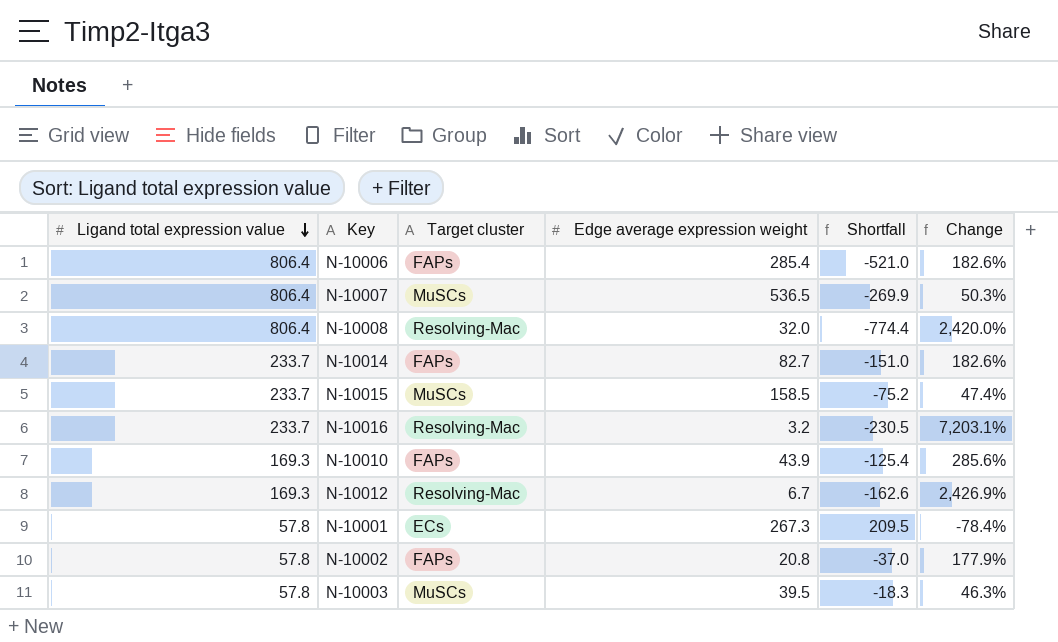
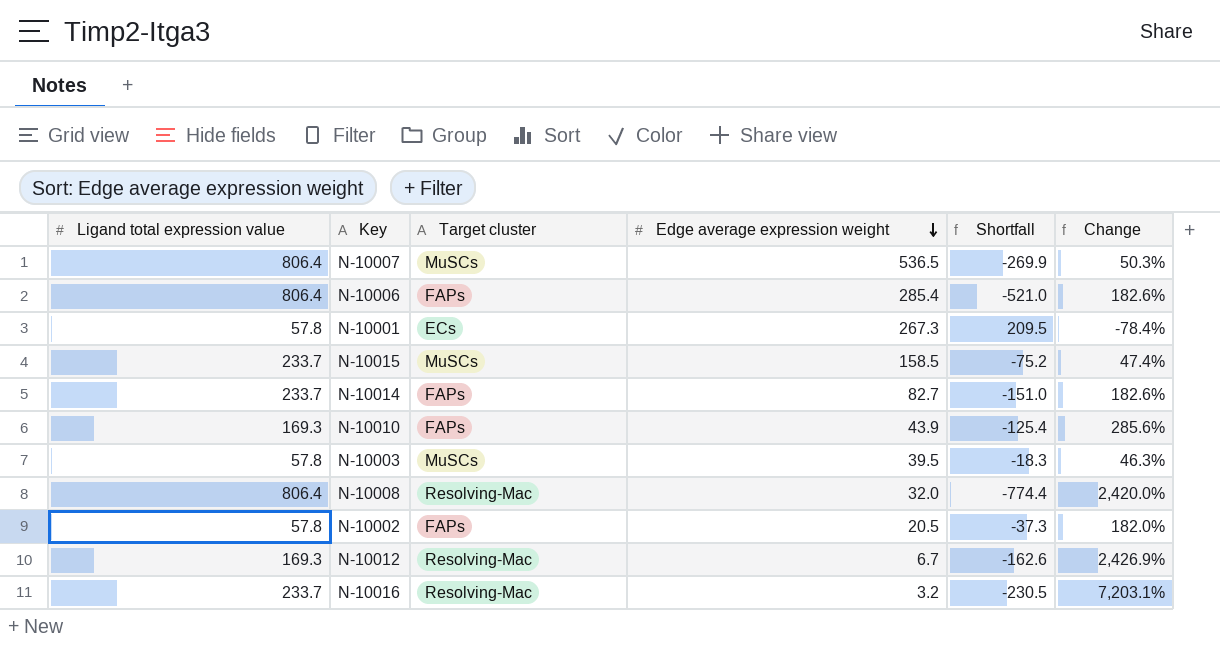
row order: Ligand total expression value descending -> Edge average expression weight descending
N-10002 | Edge average expression weight: 20.8 -> 20.5
N-10002 | Shortfall: -37.0 -> -37.3
N-10002 | Change: 177.9% -> 182.0%

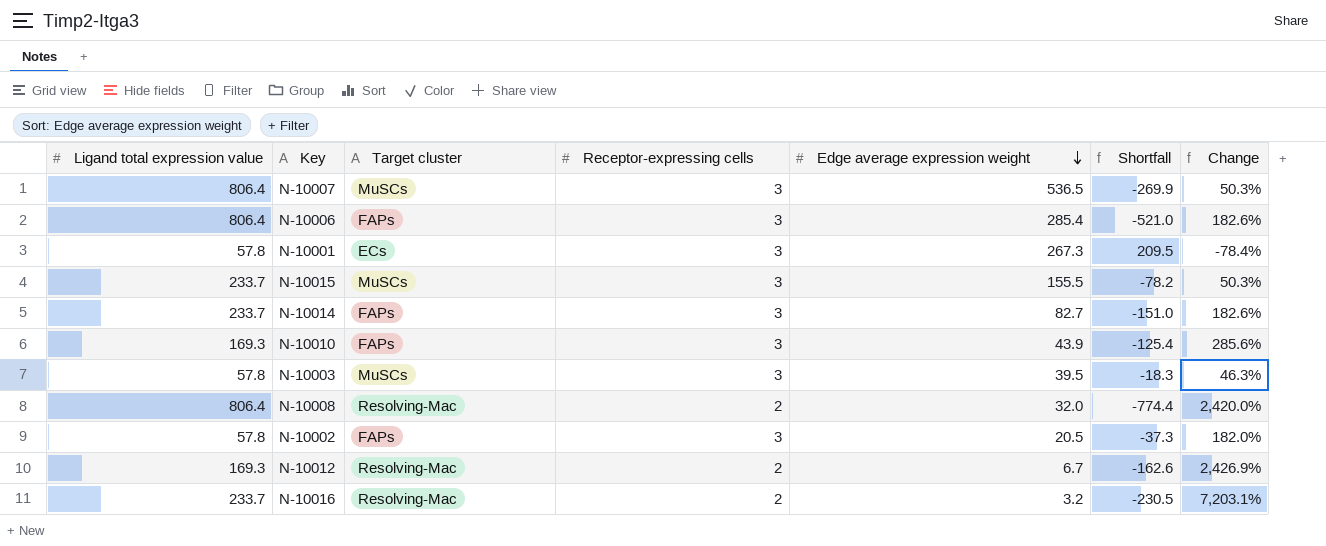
column Receptor-expressing cells | position: none -> 4
N-10015 | Edge average expression weight: 158.5 -> 155.5
N-10015 | Shortfall: -75.2 -> -78.2
N-10015 | Change: 47.4% -> 50.3%

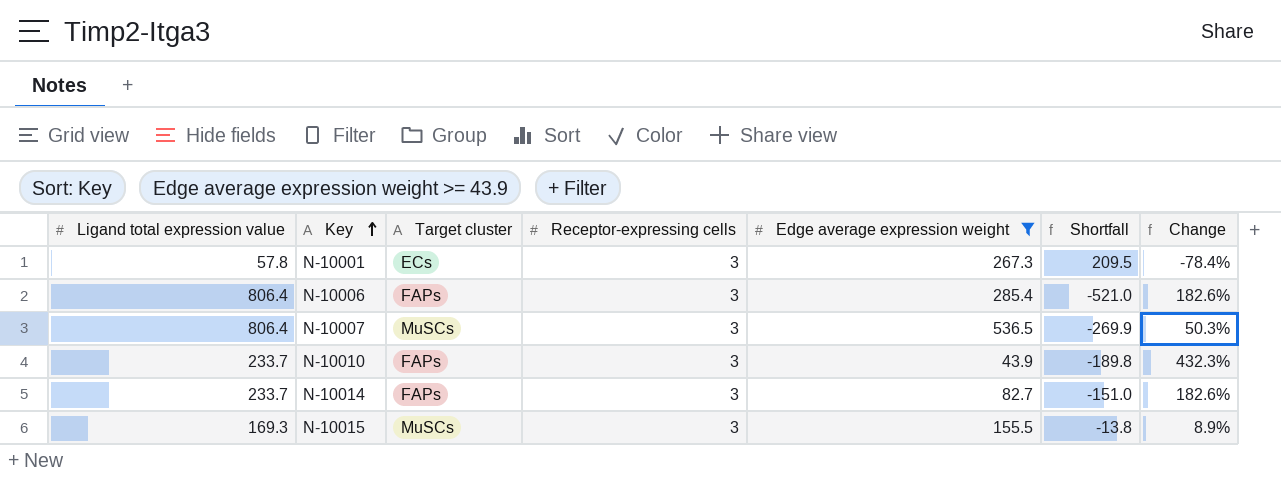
filter: none -> Edge average expression weight >= 43.9
row order: Edge average expression weight descending -> Key ascending
N-10010 | Ligand total expression value: 169.3 -> 233.7
N-10010 | Shortfall: -125.4 -> -189.8
N-10010 | Change: 285.6% -> 432.3%
N-10015 | Ligand total expression value: 233.7 -> 169.3
N-10015 | Shortfall: -78.2 -> -13.8
N-10015 | Change: 50.3% -> 8.9%

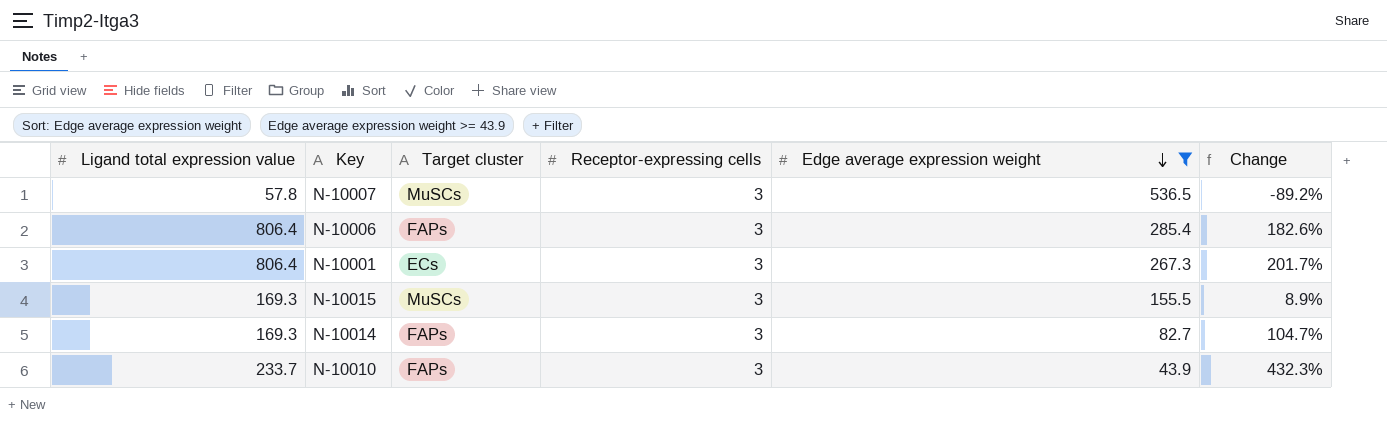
row order: Key ascending -> Edge average expression weight descending
column Shortfall | formula: [Edge average expression weight] - [Ligand total expression value] -> none
N-10007 | Ligand total expression value: 806.4 -> 57.8
N-10007 | Change: 50.3% -> -89.2%
N-10001 | Ligand total expression value: 57.8 -> 806.4
N-10001 | Change: -78.4% -> 201.7%
N-10014 | Ligand total expression value: 233.7 -> 169.3
N-10014 | Change: 182.6% -> 104.7%

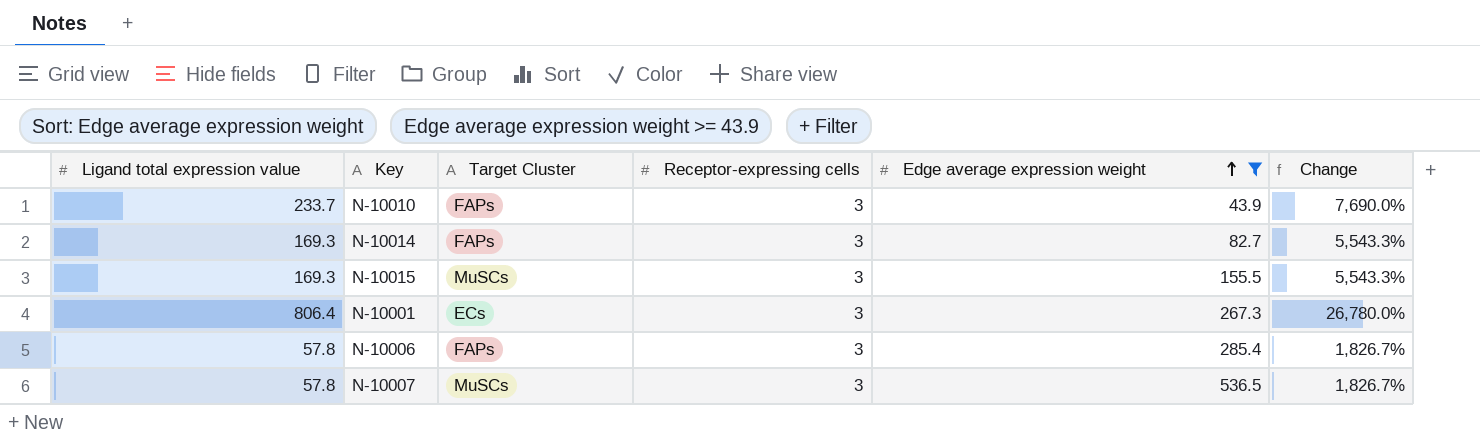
row order: Edge average expression weight descending -> Edge average expression weight ascending
column name: Target cluster -> Target Cluster
column Change | formula: ([Ligand total expression value] - [Edge average expression weight]) / [Edge average expression weight] -> ([Ligand total expression value] - [Receptor-expressing cells]) / [Receptor-expressing cells]
N-10006 | Ligand total expression value: 806.4 -> 57.8

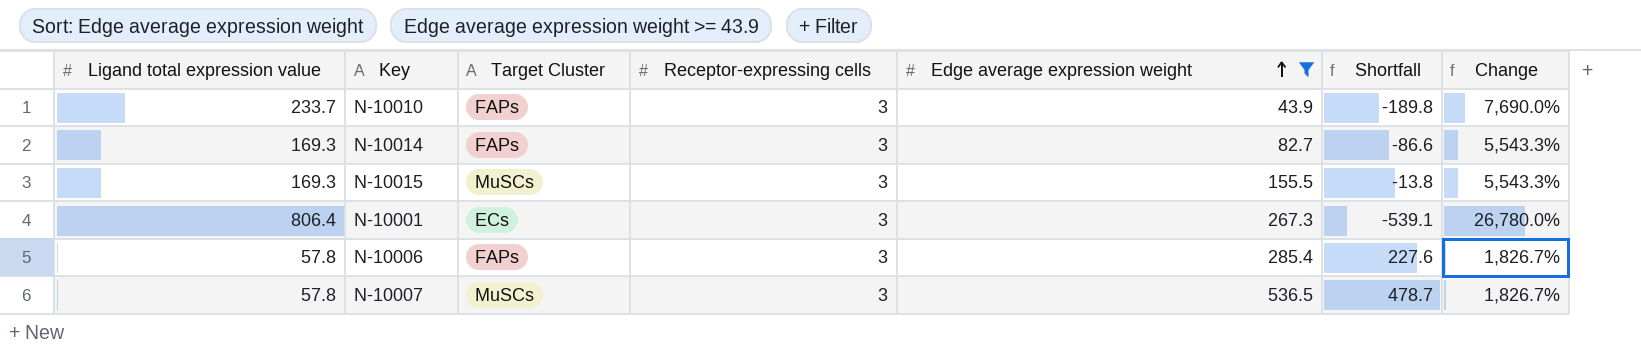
column Shortfall | formula: none -> [Edge average expression weight] - [Ligand total expression value]

